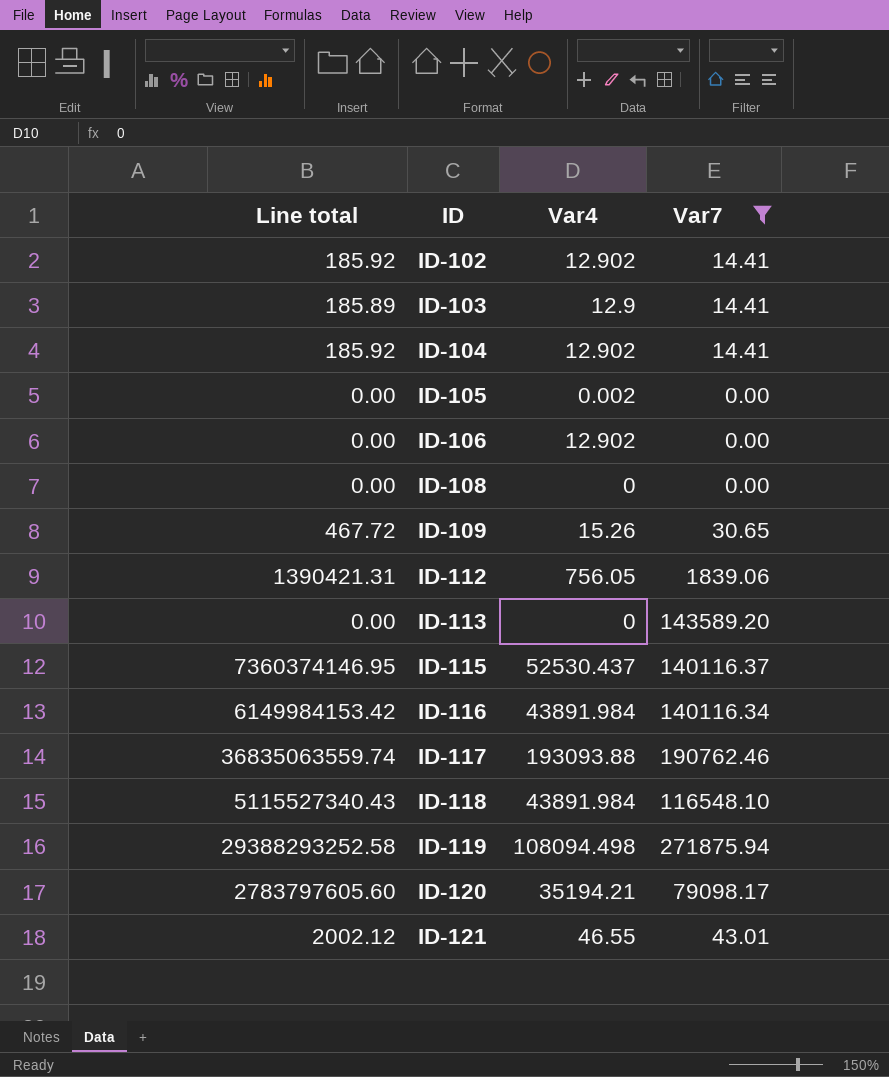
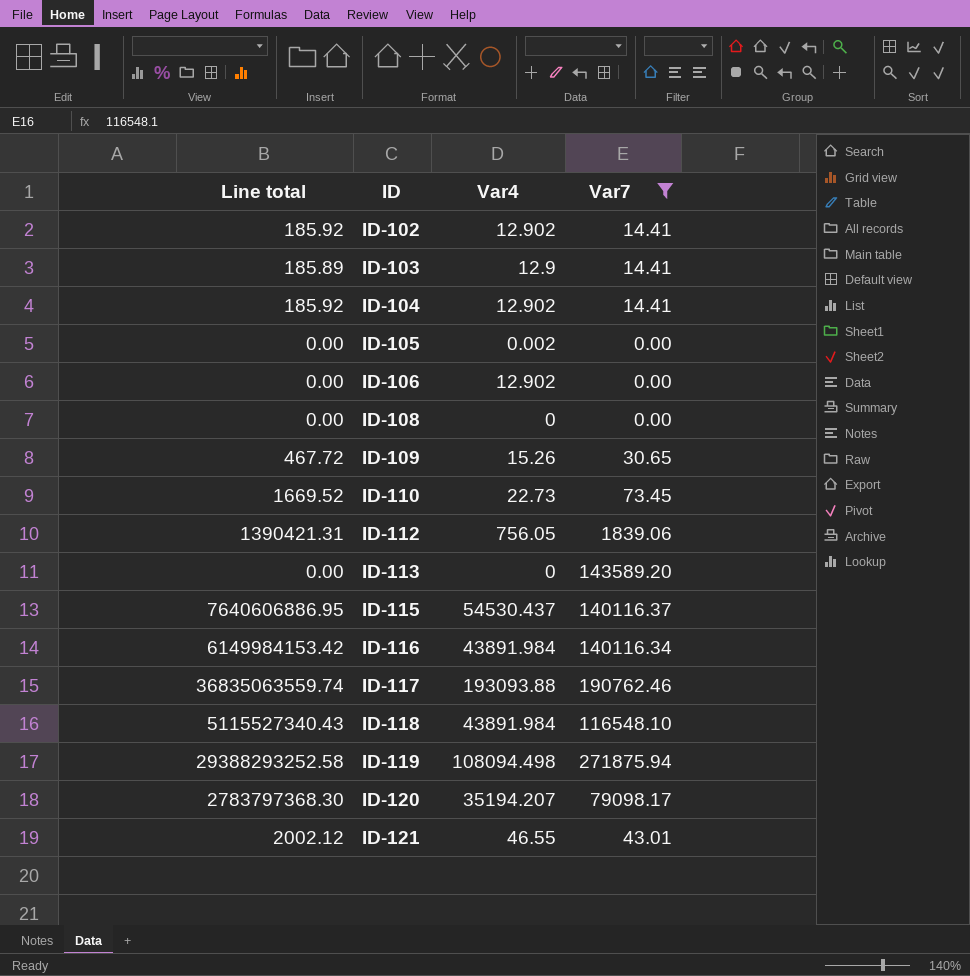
row ID-110: none -> 1669.52 | 22.73 | 73.45
ID-115 | Line total: 7360374146.95 -> 7640606886.95
ID-115 | Var4: 52530.437 -> 54530.437
ID-120 | Line total: 2783797605.60 -> 2783797368.30
ID-120 | Var4: 35194.21 -> 35194.207

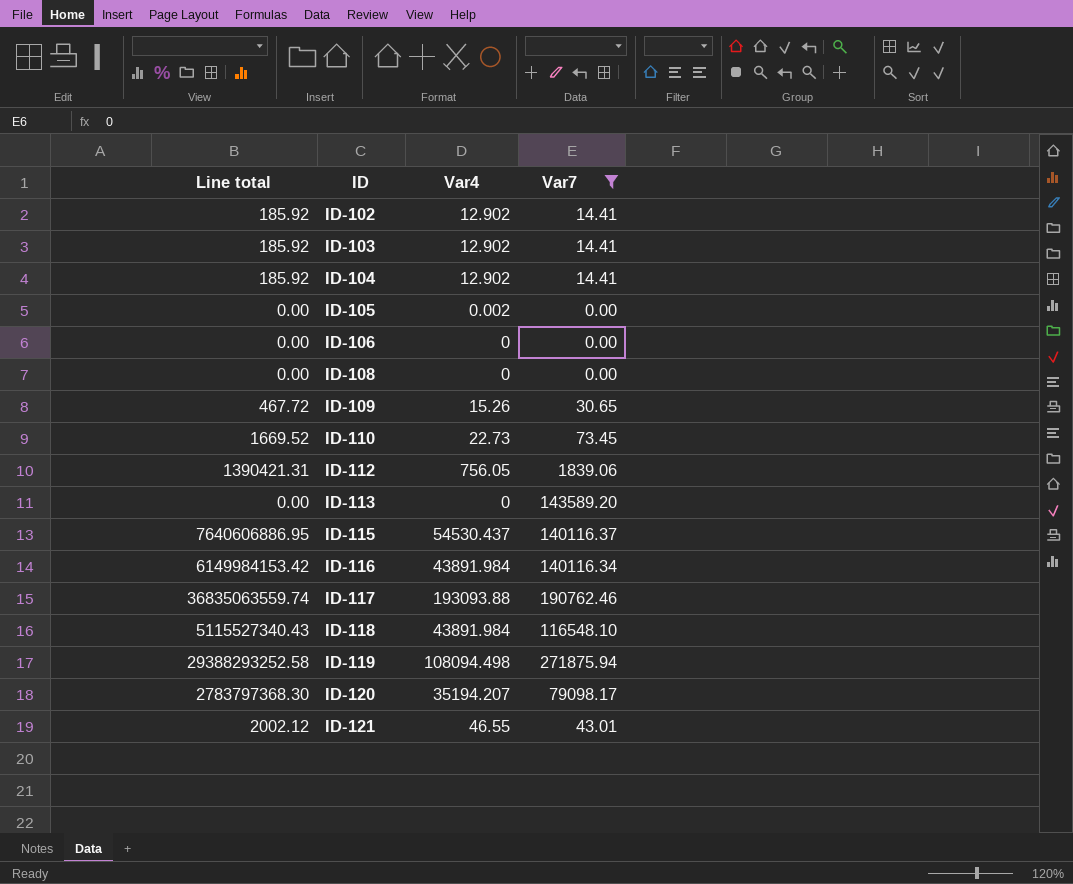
ID-103 | Line total: 185.89 -> 185.92
ID-103 | Var4: 12.9 -> 12.902
ID-106 | Var4: 12.902 -> 0

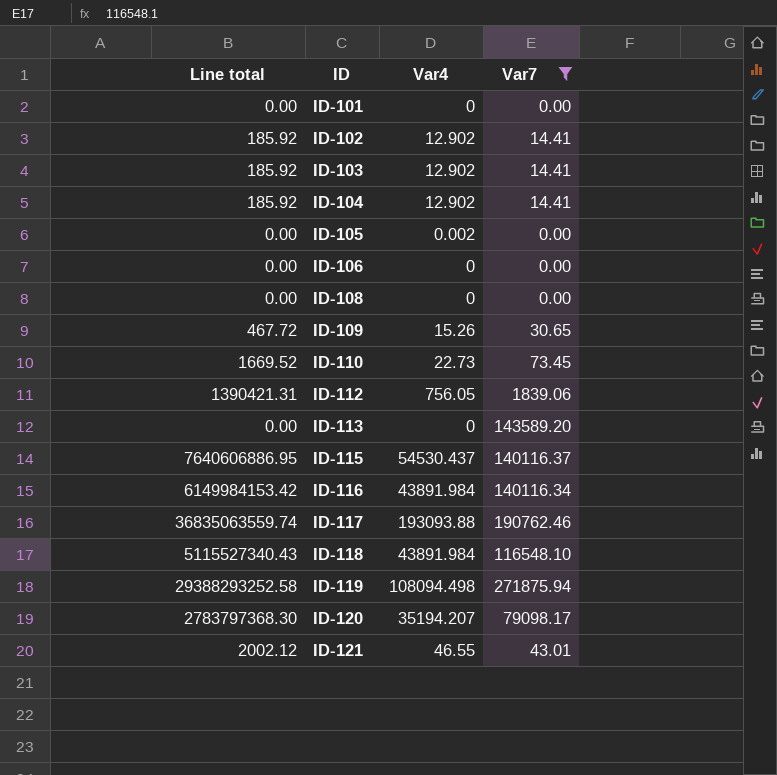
row ID-101: none -> 0.00 | 0 | 0.00

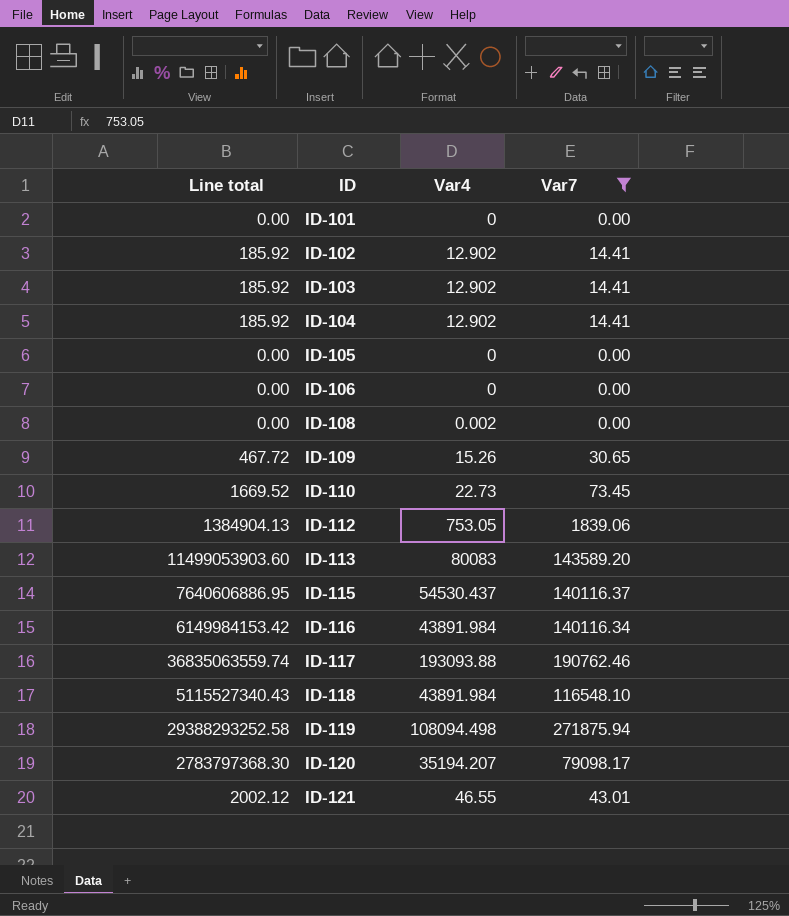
ID-105 | Var4: 0.002 -> 0
ID-108 | Var4: 0 -> 0.002
ID-112 | Line total: 1390421.31 -> 1384904.13
ID-112 | Var4: 756.05 -> 753.05
ID-113 | Line total: 0.00 -> 11499053903.60
ID-113 | Var4: 0 -> 80083

